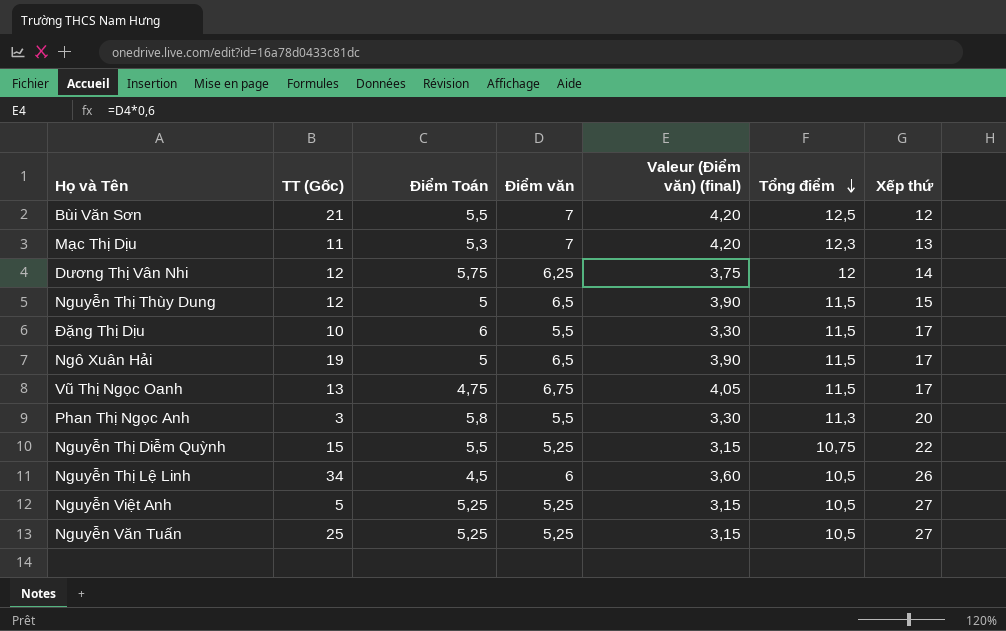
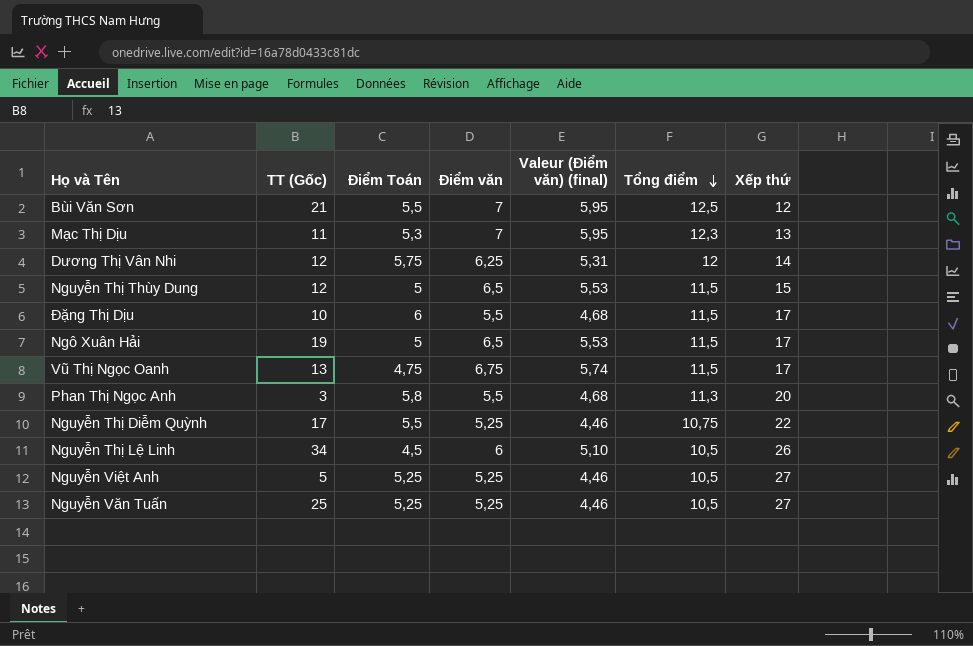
column Valeur (Điểm văn) (final) | formula: [Điểm văn] * 0,6 -> [Điểm văn] * 0,85
Nguyễn Thị Diễm Quỳnh | TT (Gốc): 15 -> 17

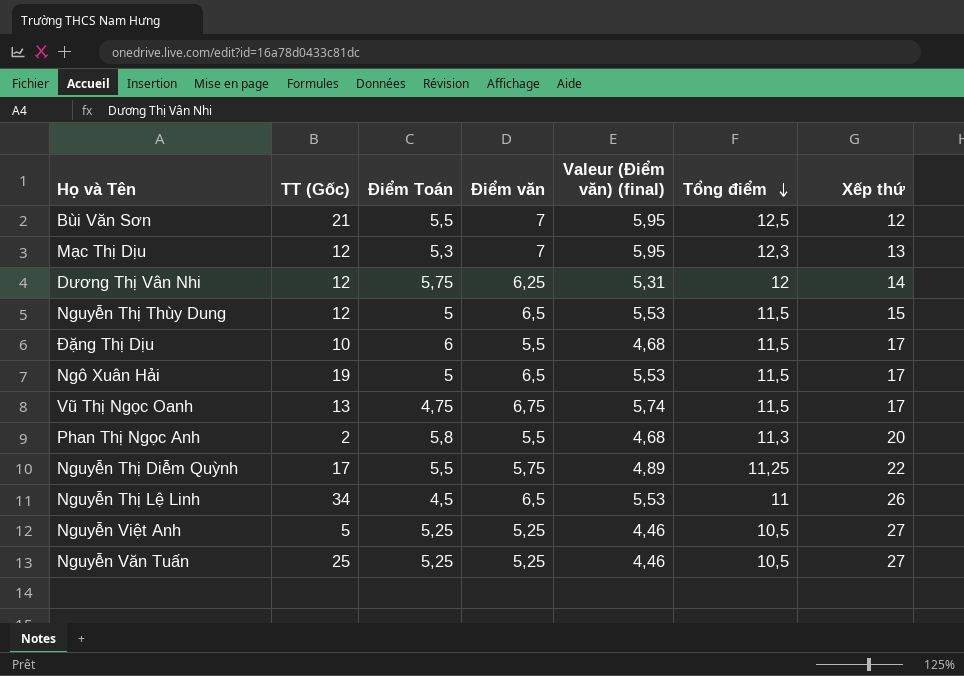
Mạc Thị Dịu | TT (Gốc): 11 -> 12
Phan Thị Ngọc Anh | TT (Gốc): 3 -> 2
Nguyễn Thị Diễm Quỳnh | Điểm văn: 5,25 -> 5,75
Nguyễn Thị Diễm Quỳnh | Valeur (Điểm văn) (final): 4,46 -> 4,89
Nguyễn Thị Diễm Quỳnh | Tổng điểm: 10,75 -> 11,25
Nguyễn Thị Lệ Linh | Điểm văn: 6 -> 6,5
Nguyễn Thị Lệ Linh | Valeur (Điểm văn) (final): 5,10 -> 5,53
Nguyễn Thị Lệ Linh | Tổng điểm: 10,5 -> 11

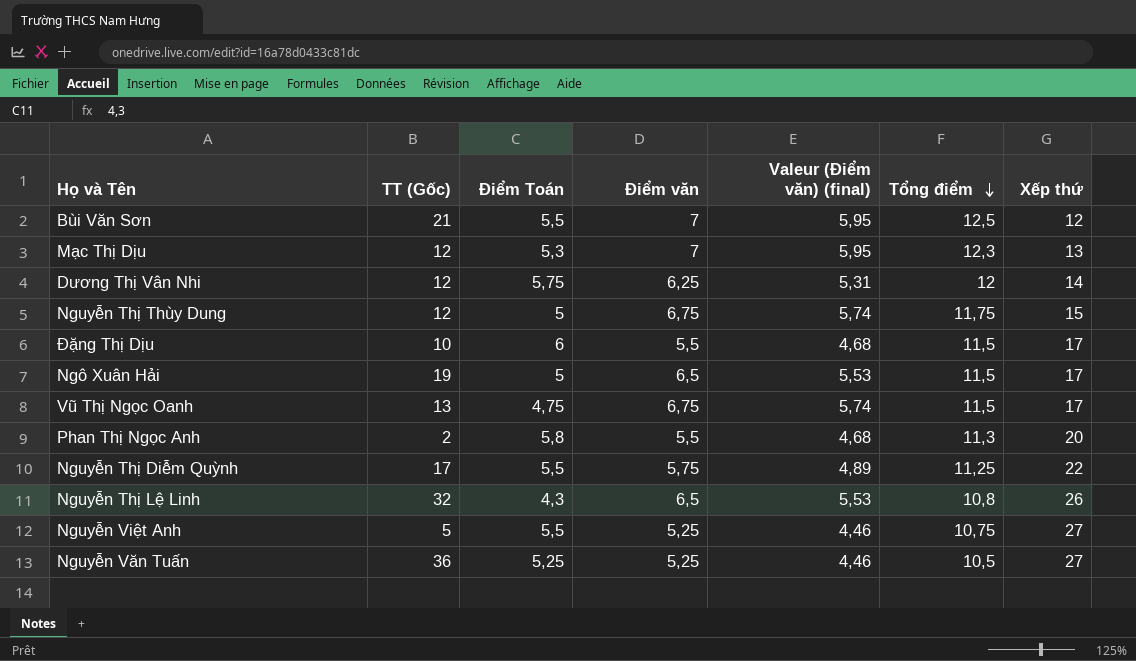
Nguyễn Thị Thùy Dung | Điểm văn: 6,5 -> 6,75
Nguyễn Thị Thùy Dung | Valeur (Điểm văn) (final): 5,53 -> 5,74
Nguyễn Thị Thùy Dung | Tổng điểm: 11,5 -> 11,75
Nguyễn Thị Lệ Linh | TT (Gốc): 34 -> 32
Nguyễn Thị Lệ Linh | Điểm Toán: 4,5 -> 4,3
Nguyễn Thị Lệ Linh | Tổng điểm: 11 -> 10,8
Nguyễn Việt Anh | Điểm Toán: 5,25 -> 5,5
Nguyễn Việt Anh | Tổng điểm: 10,5 -> 10,75
Nguyễn Văn Tuấn | TT (Gốc): 25 -> 36

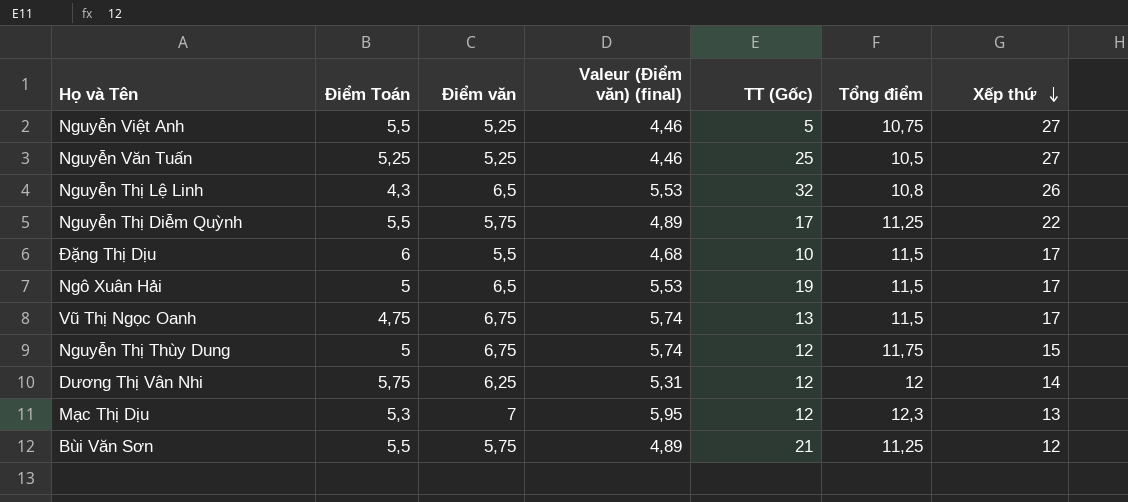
row order: Tổng điểm descending -> Xếp thứ descending
column TT (Gốc) | position: 2 -> 5
row Phan Thị Ngọc Anh: 2 | 5,8 | 5,5 | 4,68 | 11,3 | 20 -> none
Nguyễn Văn Tuấn | TT (Gốc): 36 -> 25
Bùi Văn Sơn | Điểm văn: 7 -> 5,75
Bùi Văn Sơn | Valeur (Điểm văn) (final): 5,95 -> 4,89
Bùi Văn Sơn | Tổng điểm: 12,5 -> 11,25

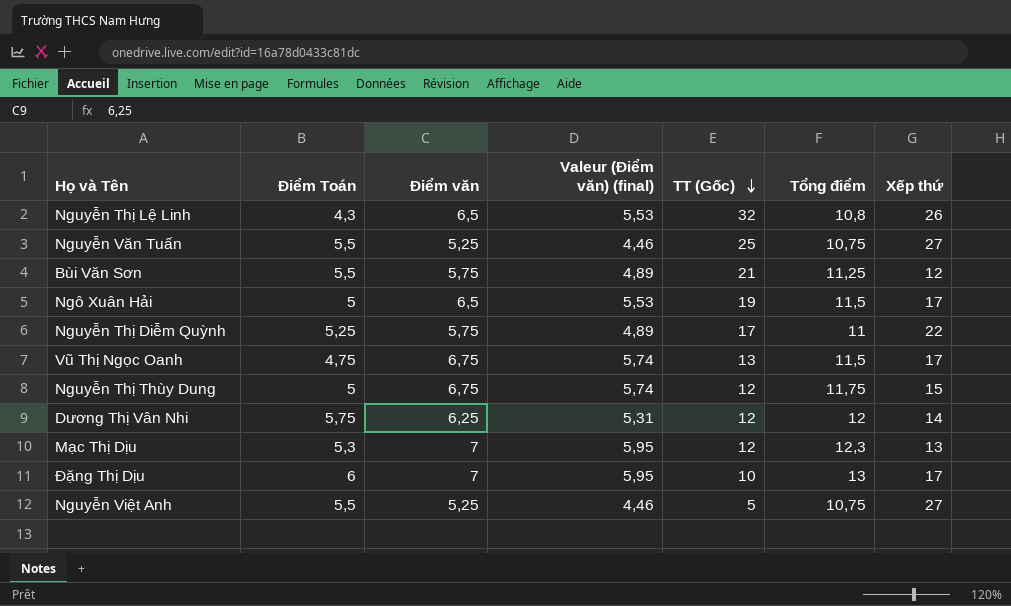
row order: Xếp thứ descending -> TT (Gốc) descending
Nguyễn Văn Tuấn | Điểm Toán: 5,25 -> 5,5
Nguyễn Văn Tuấn | Tổng điểm: 10,5 -> 10,75
Nguyễn Thị Diễm Quỳnh | Điểm Toán: 5,5 -> 5,25
Nguyễn Thị Diễm Quỳnh | Tổng điểm: 11,25 -> 11
Đặng Thị Dịu | Điểm văn: 5,5 -> 7
Đặng Thị Dịu | Valeur (Điểm văn) (final): 4,68 -> 5,95
Đặng Thị Dịu | Tổng điểm: 11,5 -> 13

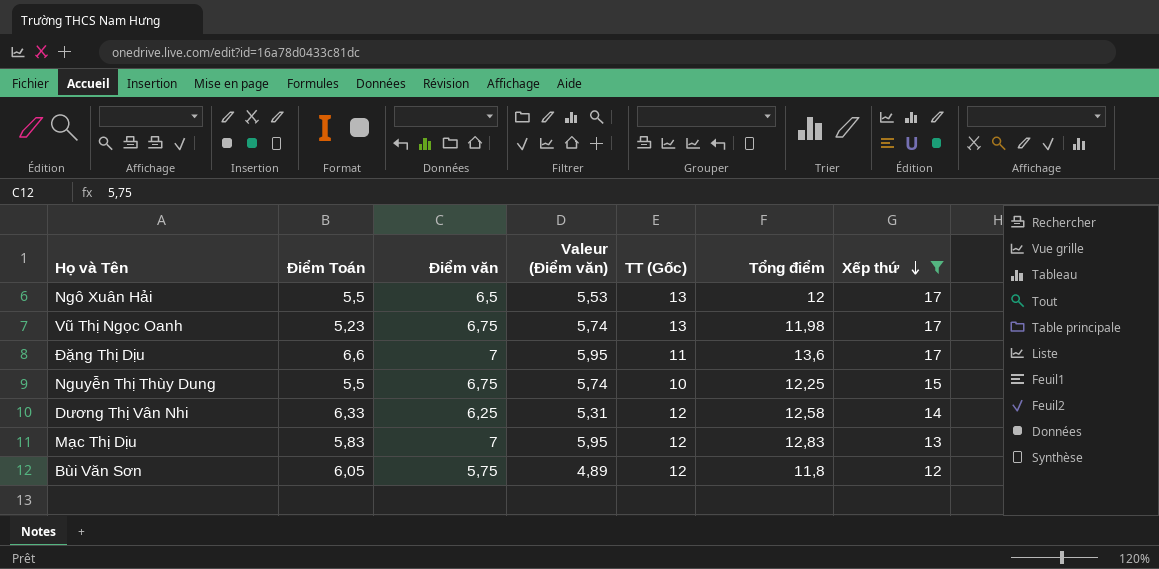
filter: none -> Xếp thứ <= 17
row order: TT (Gốc) descending -> Xếp thứ descending
column name: Valeur (Điểm văn) (final) -> Valeur (Điểm văn)
Ngô Xuân Hải | Điểm Toán: 5 -> 5,5
Ngô Xuân Hải | TT (Gốc): 19 -> 13
Ngô Xuân Hải | Tổng điểm: 11,5 -> 12
Vũ Thị Ngọc Oanh | Điểm Toán: 4,75 -> 5,23
Vũ Thị Ngọc Oanh | Tổng điểm: 11,5 -> 11,98
Đặng Thị Dịu | Điểm Toán: 6 -> 6,6
Đặng Thị Dịu | TT (Gốc): 10 -> 11
Đặng Thị Dịu | Tổng điểm: 13 -> 13,6
Nguyễn Thị Thùy Dung | Điểm Toán: 5 -> 5,5
Nguyễn Thị Thùy Dung | TT (Gốc): 12 -> 10
Nguyễn Thị Thùy Dung | Tổng điểm: 11,75 -> 12,25
Dương Thị Vân Nhi | Điểm Toán: 5,75 -> 6,33
Dương Thị Vân Nhi | Tổng điểm: 12 -> 12,58
Mạc Thị Dịu | Điểm Toán: 5,3 -> 5,83
Mạc Thị Dịu | Tổng điểm: 12,3 -> 12,83
Bùi Văn Sơn | Điểm Toán: 5,5 -> 6,05
Bùi Văn Sơn | TT (Gốc): 21 -> 12
Bùi Văn Sơn | Tổng điểm: 11,25 -> 11,8

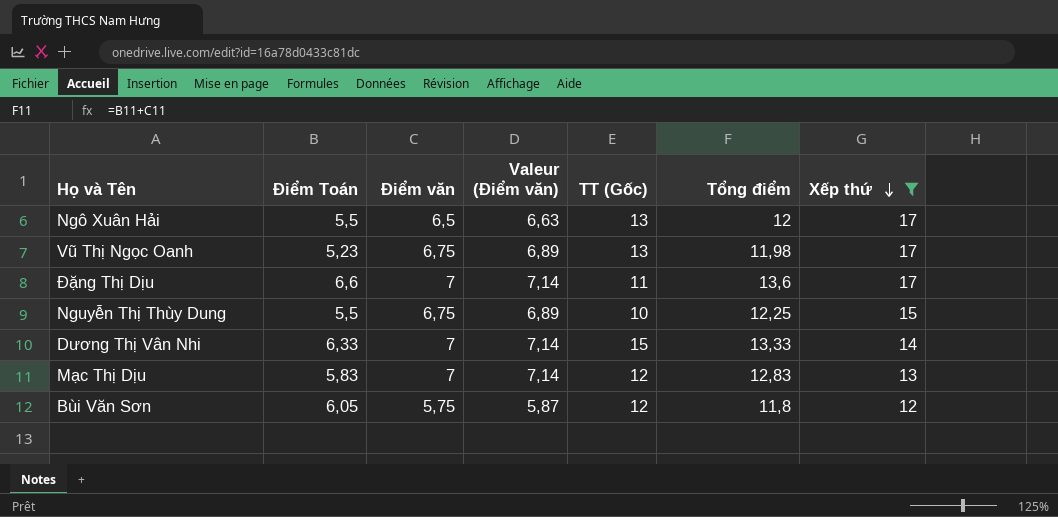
column Valeur (Điểm văn) | formula: [Điểm văn] * 0,85 -> [Điểm văn] * 1,02
Dương Thị Vân Nhi | Điểm văn: 6,25 -> 7
Dương Thị Vân Nhi | TT (Gốc): 12 -> 15
Dương Thị Vân Nhi | Tổng điểm: 12,58 -> 13,33

